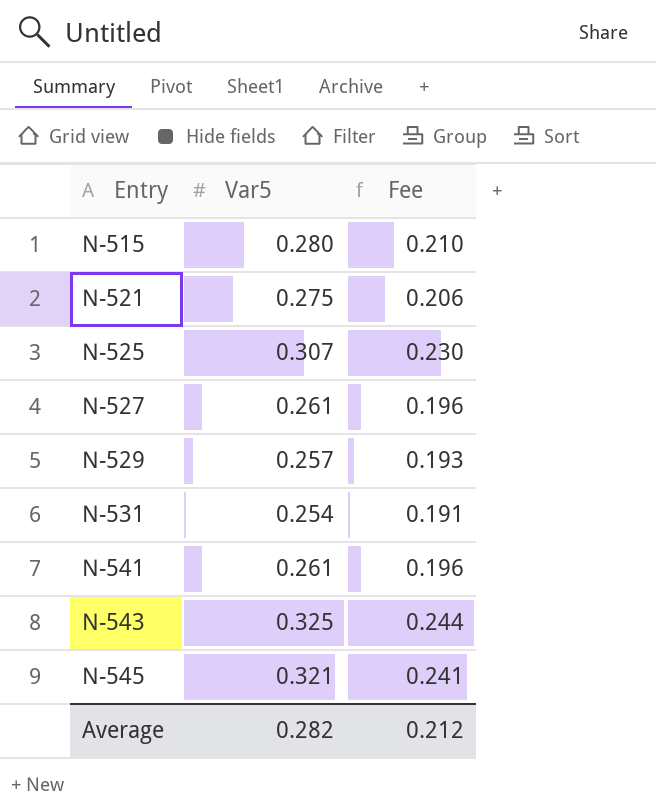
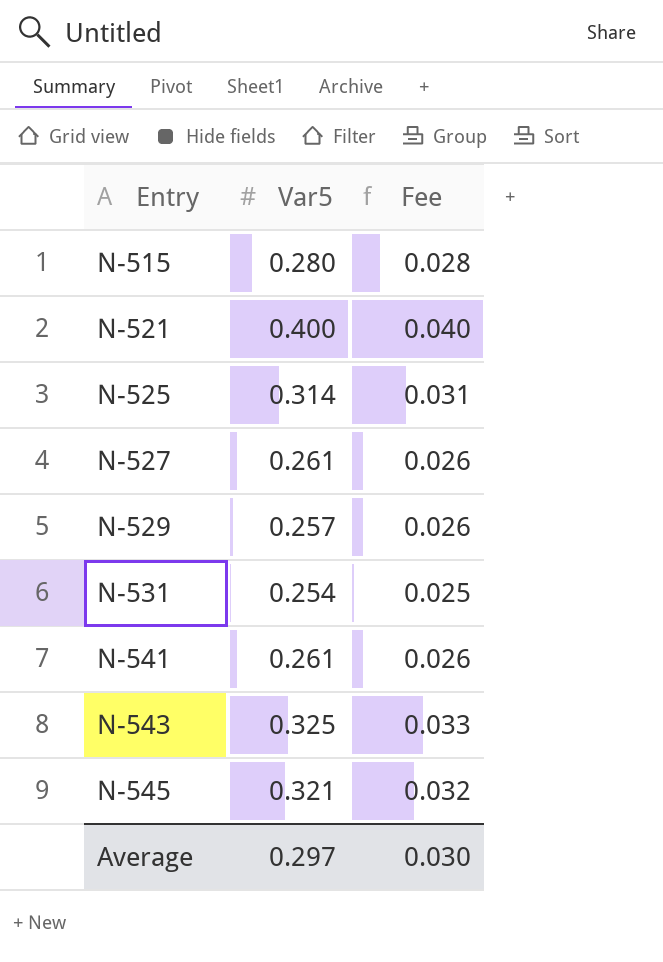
column Fee | formula: [Var5] * 0.75 -> [Var5] * 0.1
N-521 | Var5: 0.275 -> 0.400
N-525 | Var5: 0.307 -> 0.314
Average | Var5: 0.282 -> 0.297
Average | Fee: 0.212 -> 0.030

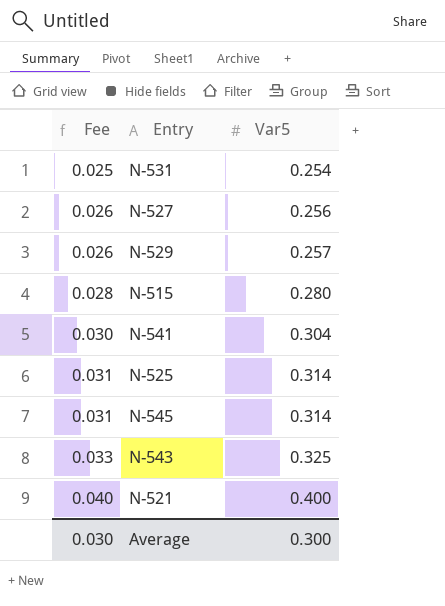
row order: Entry ascending -> Fee ascending
column Fee | position: 3 -> 1
N-527 | Var5: 0.261 -> 0.256
N-541 | Fee: 0.026 -> 0.030
N-541 | Var5: 0.261 -> 0.304
N-545 | Fee: 0.032 -> 0.031
N-545 | Var5: 0.321 -> 0.314
Average | Var5: 0.297 -> 0.300

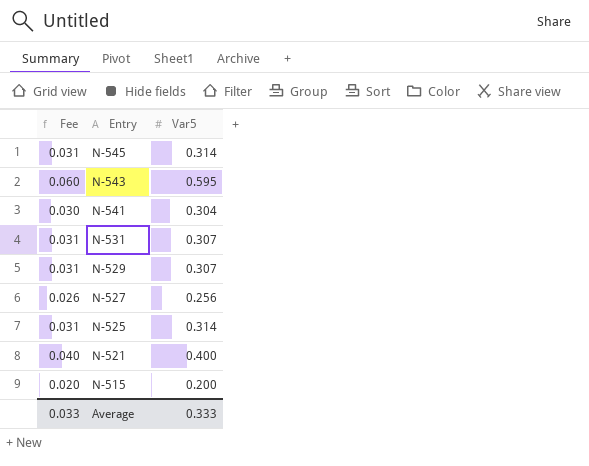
row order: Fee ascending -> Entry descending
N-543 | Fee: 0.033 -> 0.060
N-543 | Var5: 0.325 -> 0.595
N-531 | Fee: 0.025 -> 0.031
N-531 | Var5: 0.254 -> 0.307
N-529 | Fee: 0.026 -> 0.031
N-529 | Var5: 0.257 -> 0.307
N-515 | Fee: 0.028 -> 0.020
N-515 | Var5: 0.280 -> 0.200
Average | Fee: 0.030 -> 0.033
Average | Var5: 0.300 -> 0.333

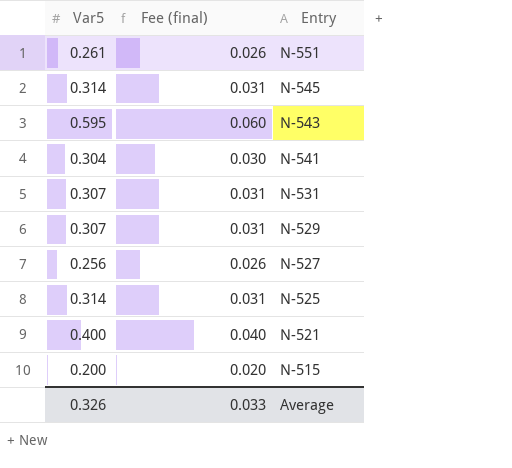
column Var5 | position: 3 -> 1
column name: Fee -> Fee (final)
row N-551: none -> 0.261 | 0.026
Average | Var5: 0.333 -> 0.326

